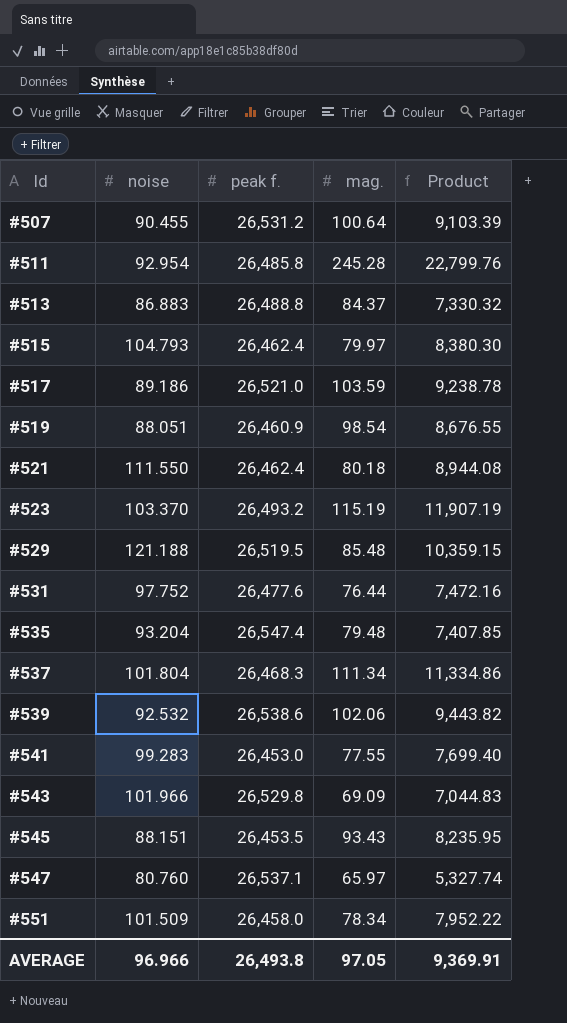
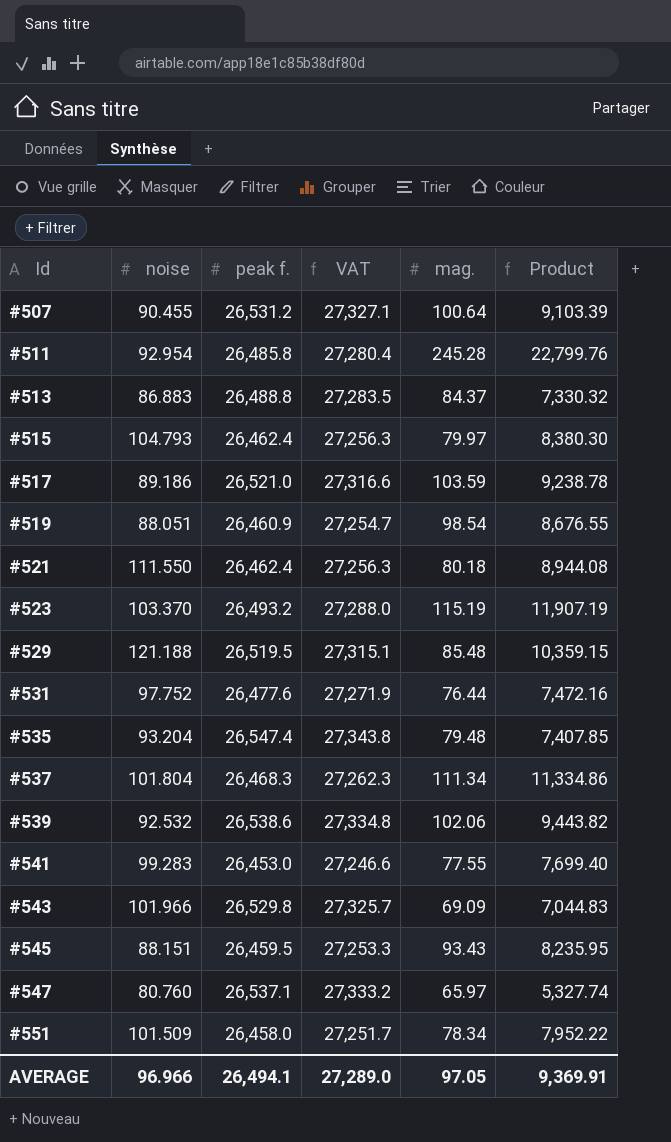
column VAT | formula: none -> [peak f.] * 1.03
#545 | peak f.: 26,453.5 -> 26,459.5
AVERAGE | peak f.: 26,493.8 -> 26,494.1

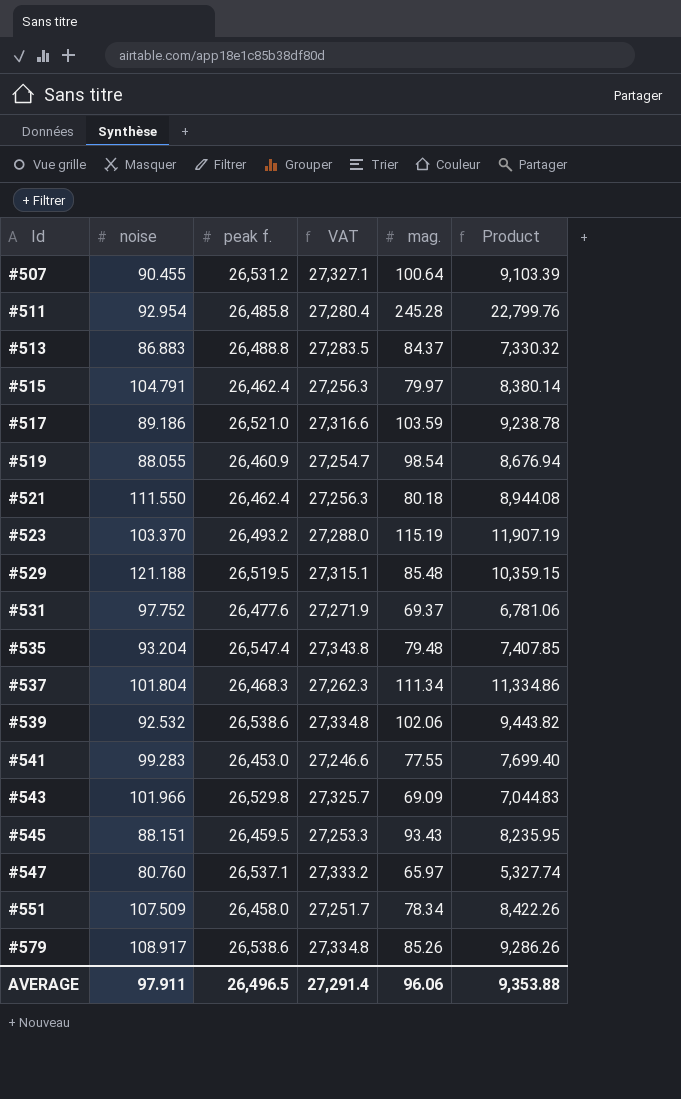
#515 | noise: 104.793 -> 104.791
#515 | Product: 8,380.30 -> 8,380.14
#519 | noise: 88.051 -> 88.055
#519 | Product: 8,676.55 -> 8,676.94
#531 | mag.: 76.44 -> 69.37
#531 | Product: 7,472.16 -> 6,781.06
#551 | noise: 101.509 -> 107.509
#551 | Product: 7,952.22 -> 8,422.26
row #579: none -> 108.917 | 26,538.6 | 27,334.8 | 85.26 | 9,286.26
AVERAGE | noise: 96.966 -> 97.911
AVERAGE | peak f.: 26,494.1 -> 26,496.5
AVERAGE | VAT: 27,289.0 -> 27,291.4
AVERAGE | mag.: 97.05 -> 96.06
AVERAGE | Product: 9,369.91 -> 9,353.88

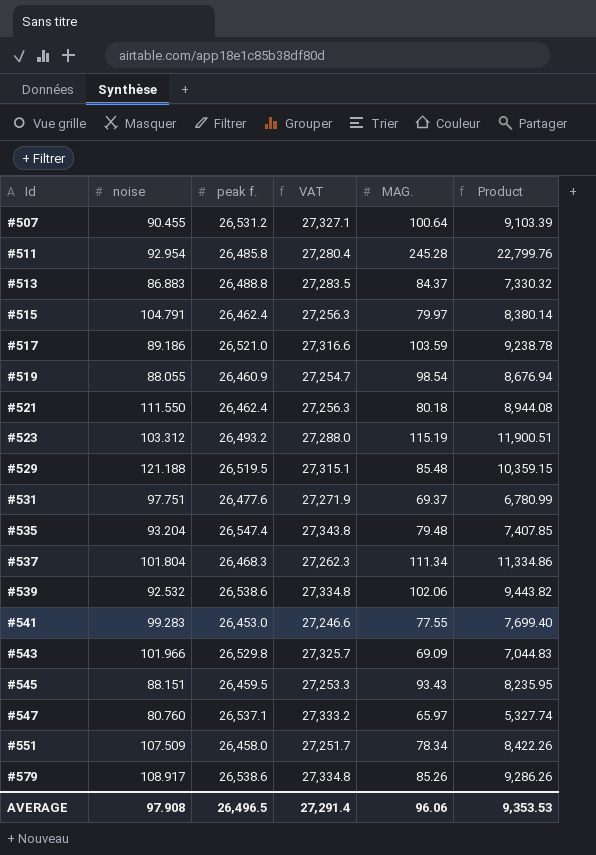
column name: mag. -> MAG.
#523 | noise: 103.370 -> 103.312
#523 | Product: 11,907.19 -> 11,900.51
#531 | noise: 97.752 -> 97.751
#531 | Product: 6,781.06 -> 6,780.99
AVERAGE | noise: 97.911 -> 97.908
AVERAGE | Product: 9,353.88 -> 9,353.53

